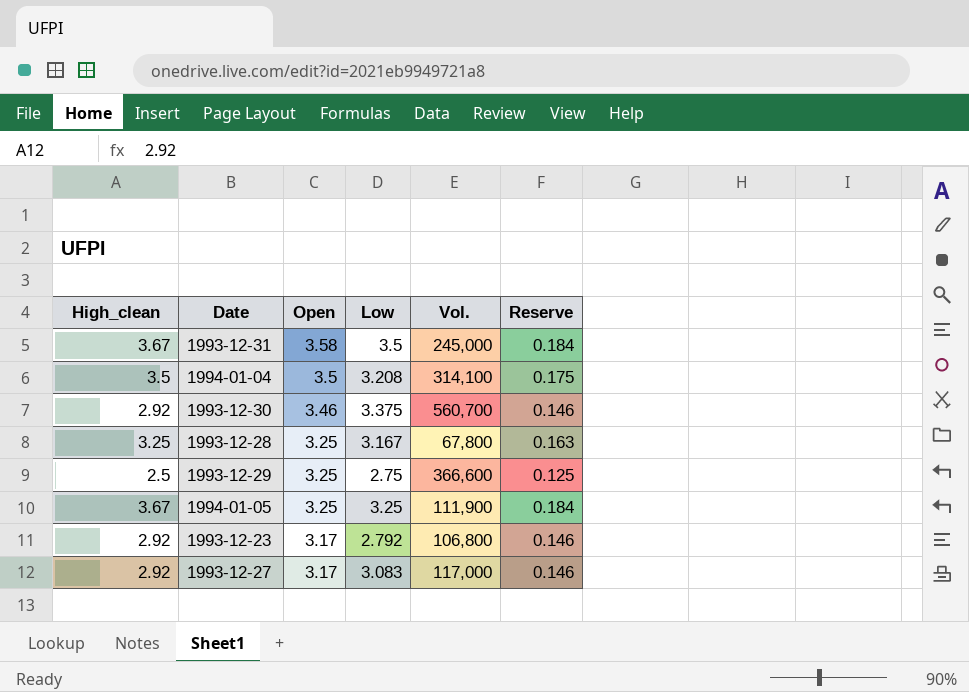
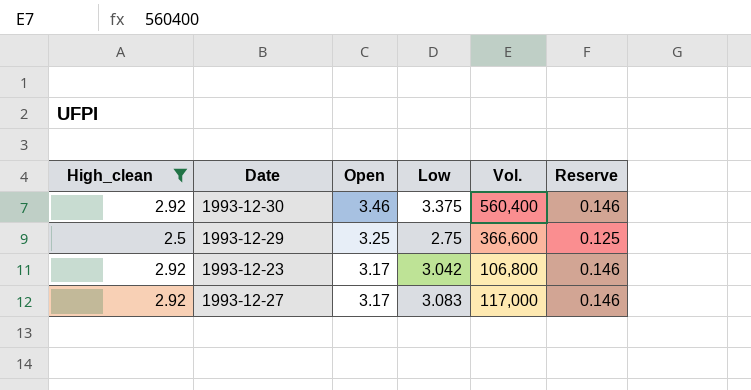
filter: none -> High_clean <= 2.92
1993-12-30 | Vol.: 560,700 -> 560,400
1993-12-23 | Low: 2.792 -> 3.042

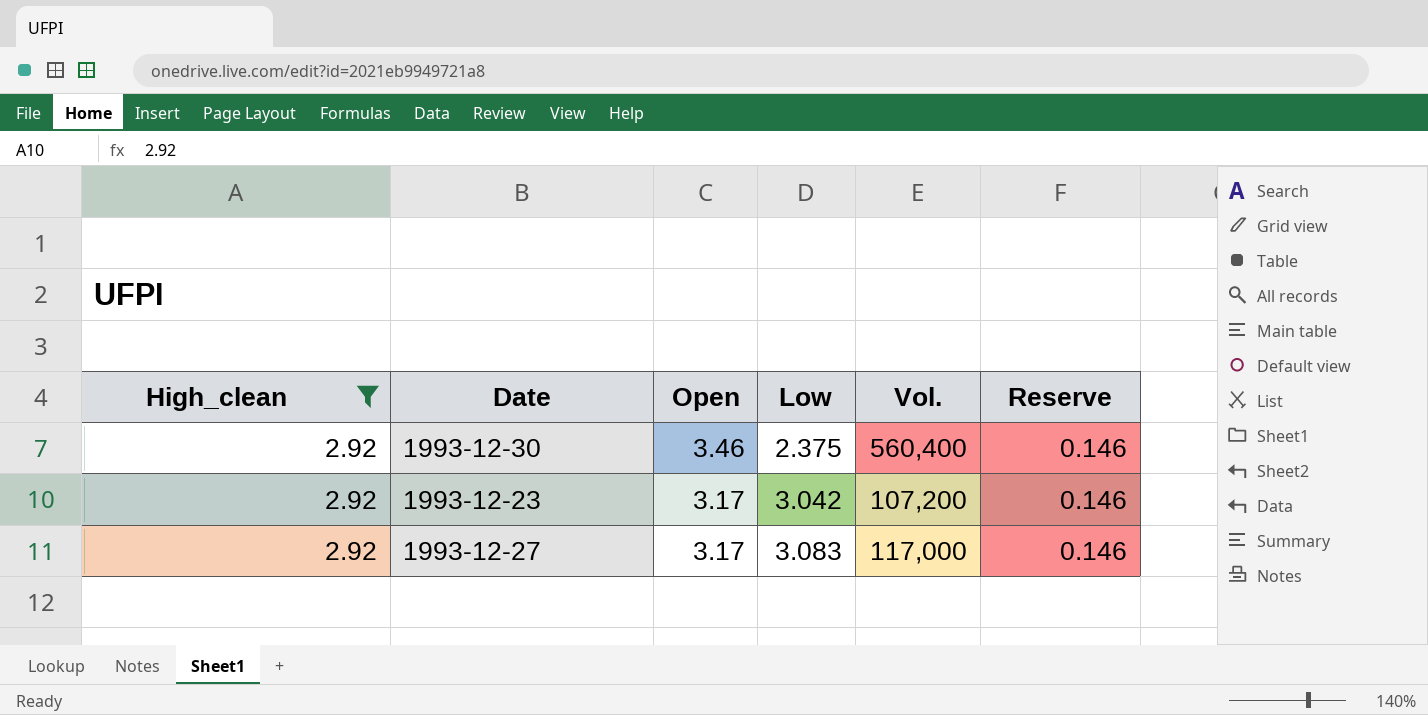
row 1993-12-29: 2.5 | 3.25 | 2.75 | 366,600 | 0.125 -> none
1993-12-30 | Low: 3.375 -> 2.375
1993-12-23 | Vol.: 106,800 -> 107,200

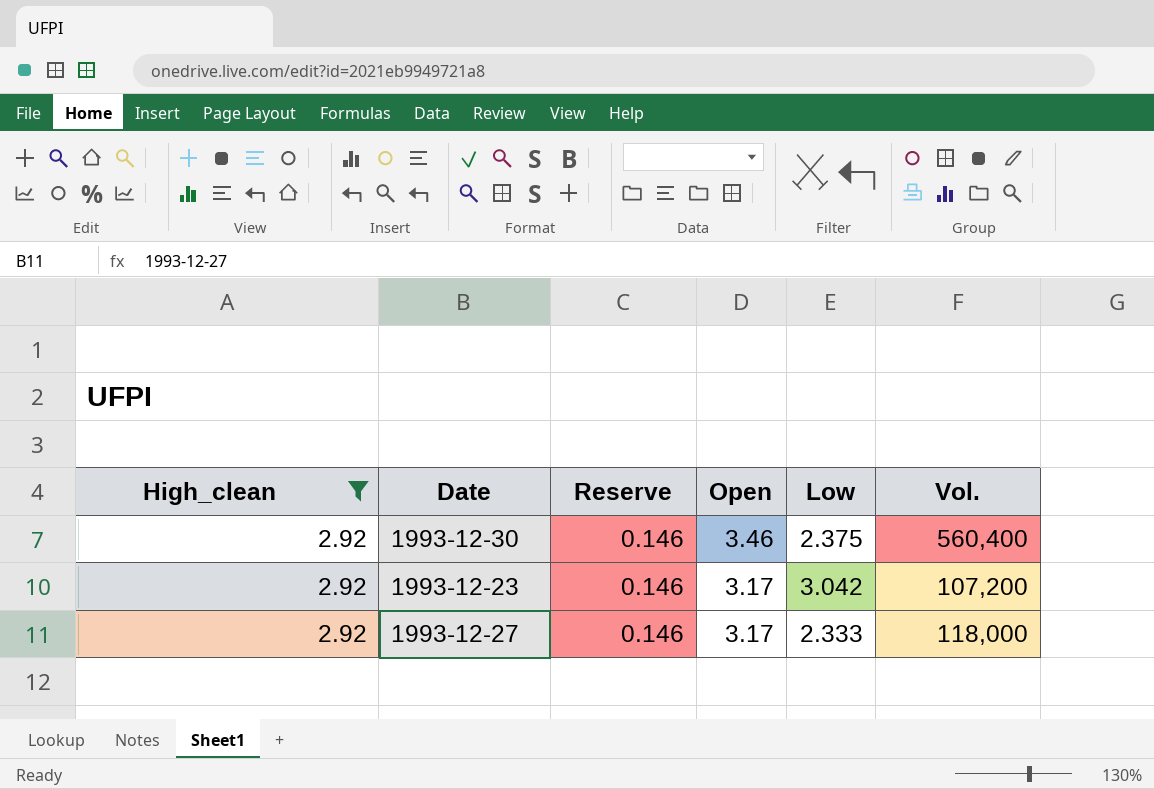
column Reserve | position: 6 -> 3
1993-12-27 | Low: 3.083 -> 2.333
1993-12-27 | Vol.: 117,000 -> 118,000

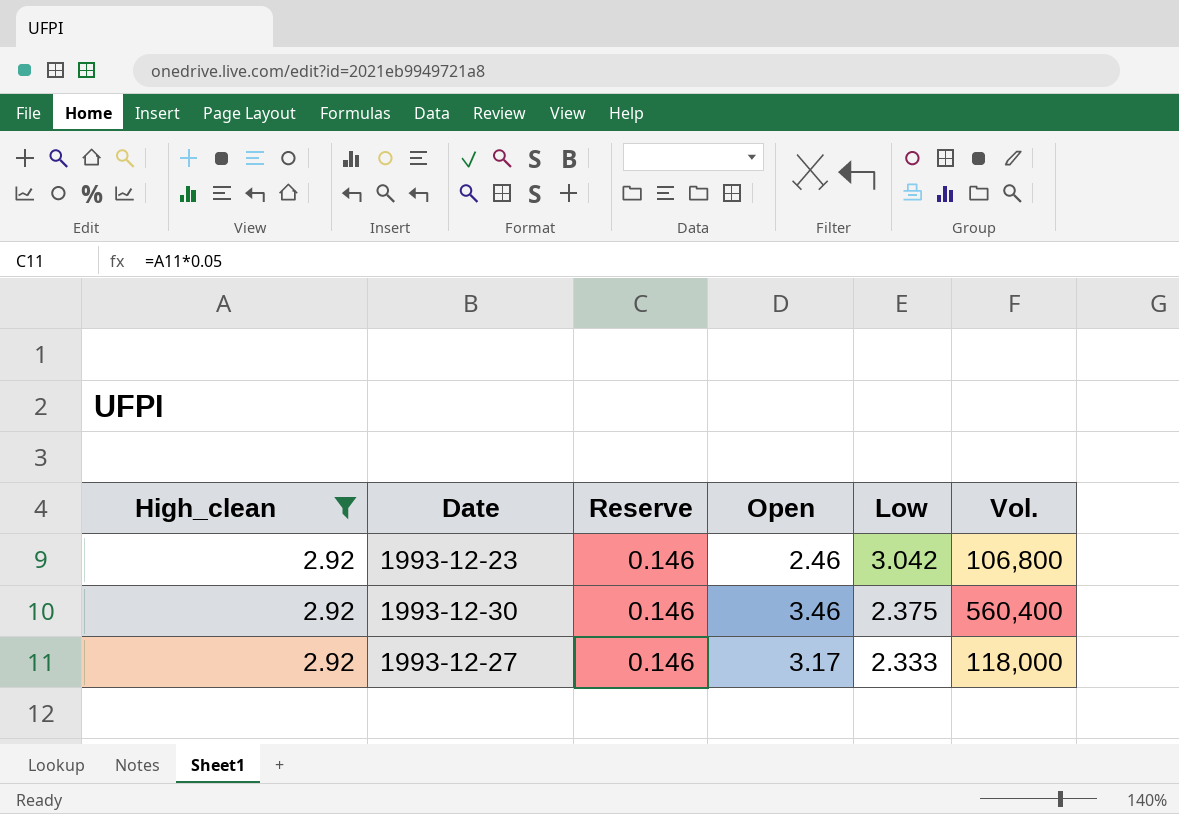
row order: Open descending -> Low descending
1993-12-23 | Open: 3.17 -> 2.46
1993-12-23 | Vol.: 107,200 -> 106,800

